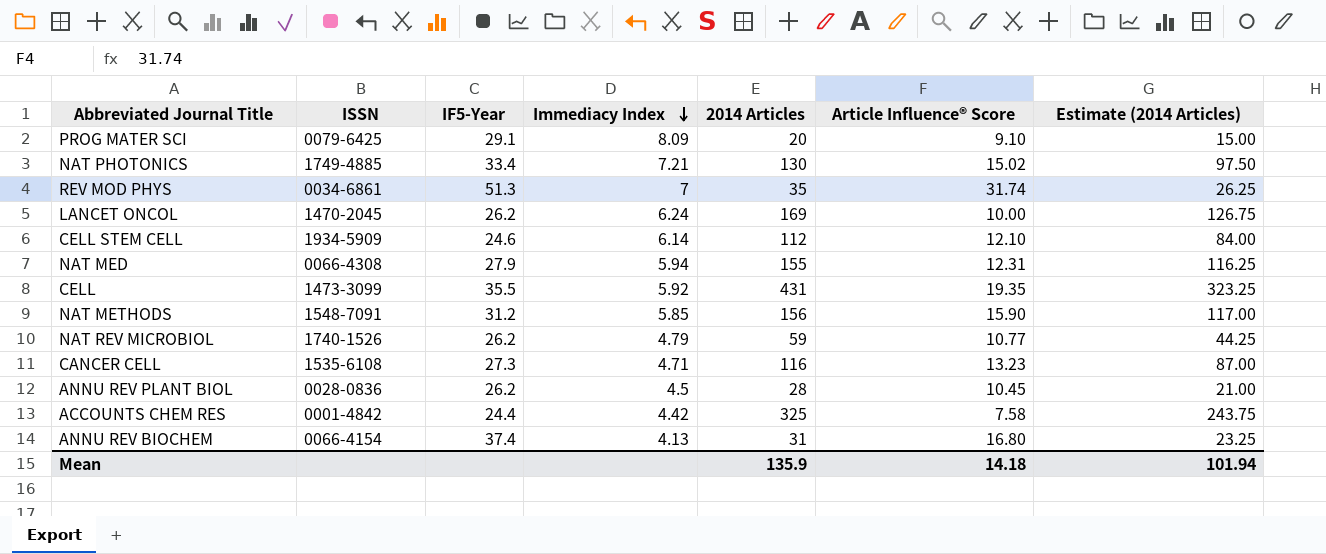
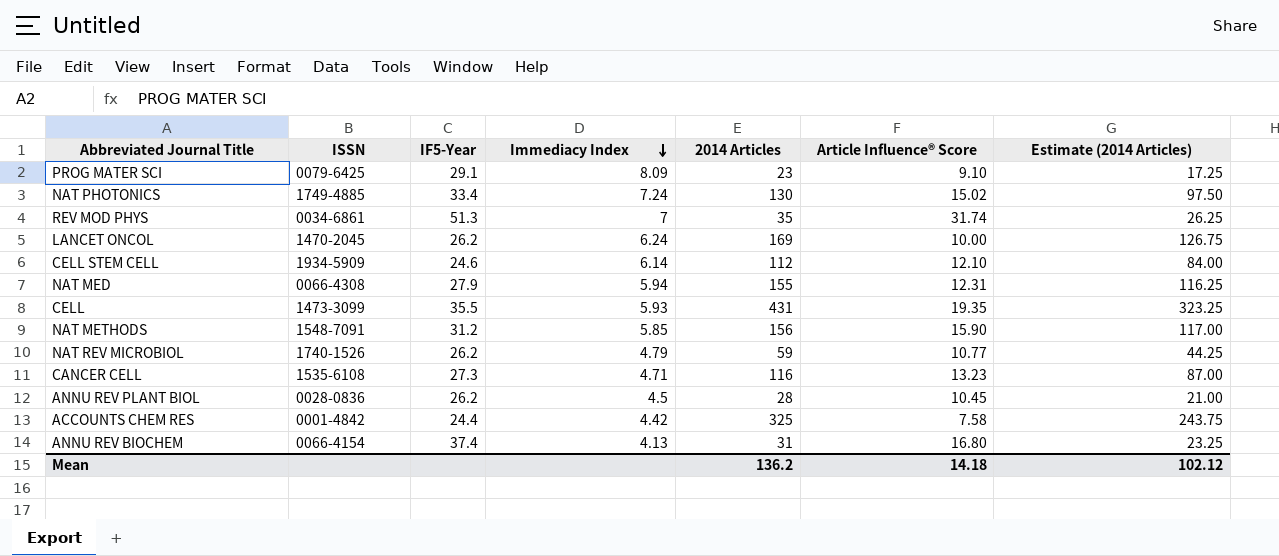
PROG MATER SCI | 2014 Articles: 20 -> 23
PROG MATER SCI | Estimate (2014 Articles): 15.00 -> 17.25
NAT PHOTONICS | Immediacy Index: 7.21 -> 7.24
CELL | Immediacy Index: 5.92 -> 5.93
Mean | 2014 Articles: 135.9 -> 136.2
Mean | Estimate (2014 Articles): 101.94 -> 102.12

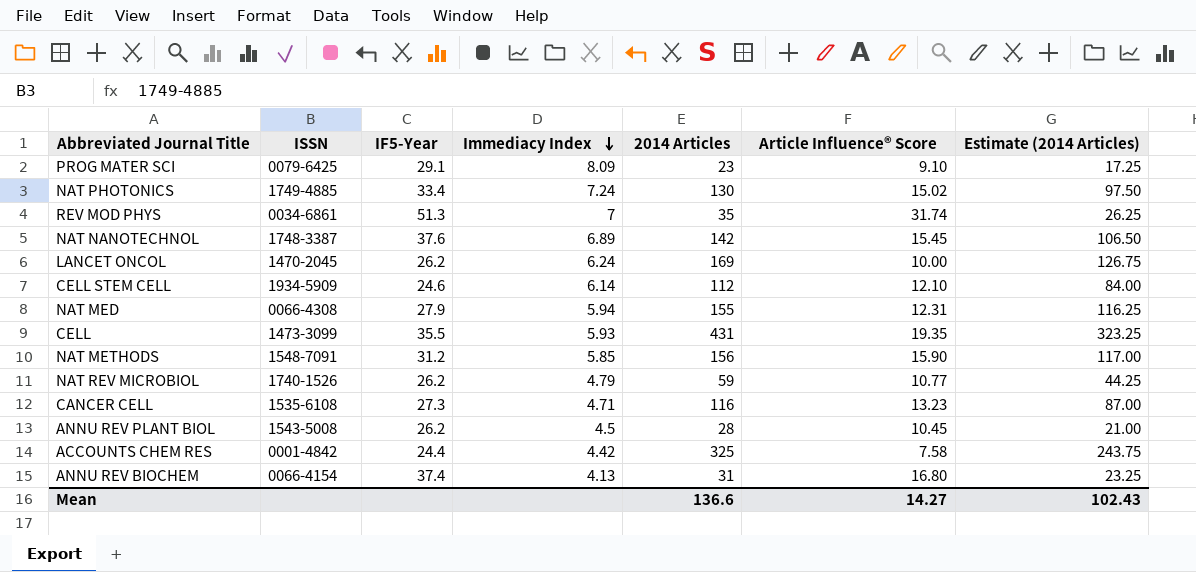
row NAT NANOTECHNOL: none -> 1748-3387 | 37.6 | 6.89 | 142 | 15.45 | 106.50
ANNU REV PLANT BIOL | ISSN: 0028-0836 -> 1543-5008
Mean | 2014 Articles: 136.2 -> 136.6
Mean | Article Influence® Score: 14.18 -> 14.27
Mean | Estimate (2014 Articles): 102.12 -> 102.43

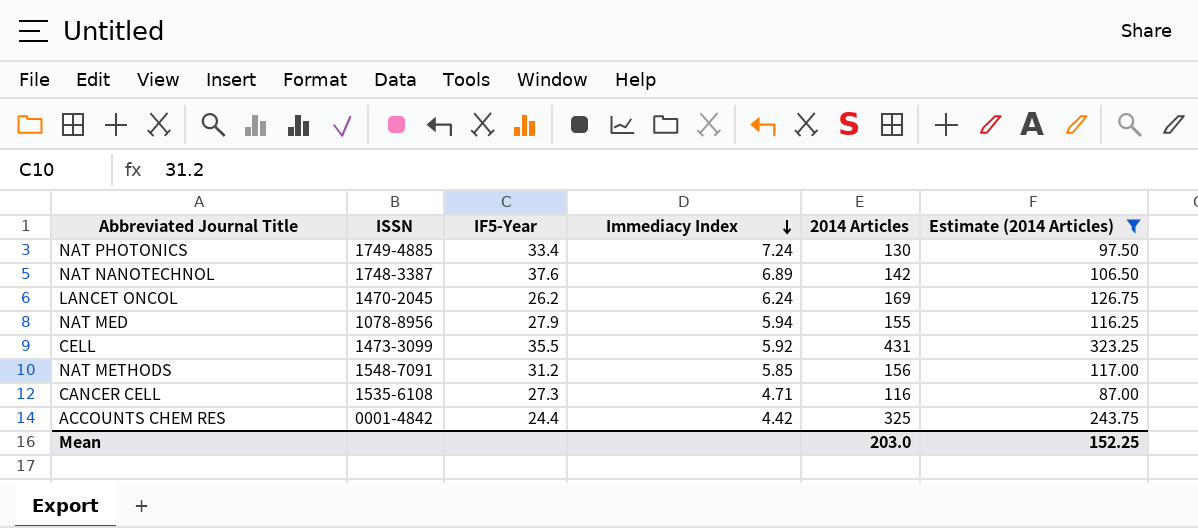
filter: none -> Estimate (2014 Articles) >= 87.00
column Article Influence® Score | position: 6 -> none
NAT MED | ISSN: 0066-4308 -> 1078-8956
CELL | Immediacy Index: 5.93 -> 5.92
Mean | 2014 Articles: 136.6 -> 203.0
Mean | Estimate (2014 Articles): 102.43 -> 152.25

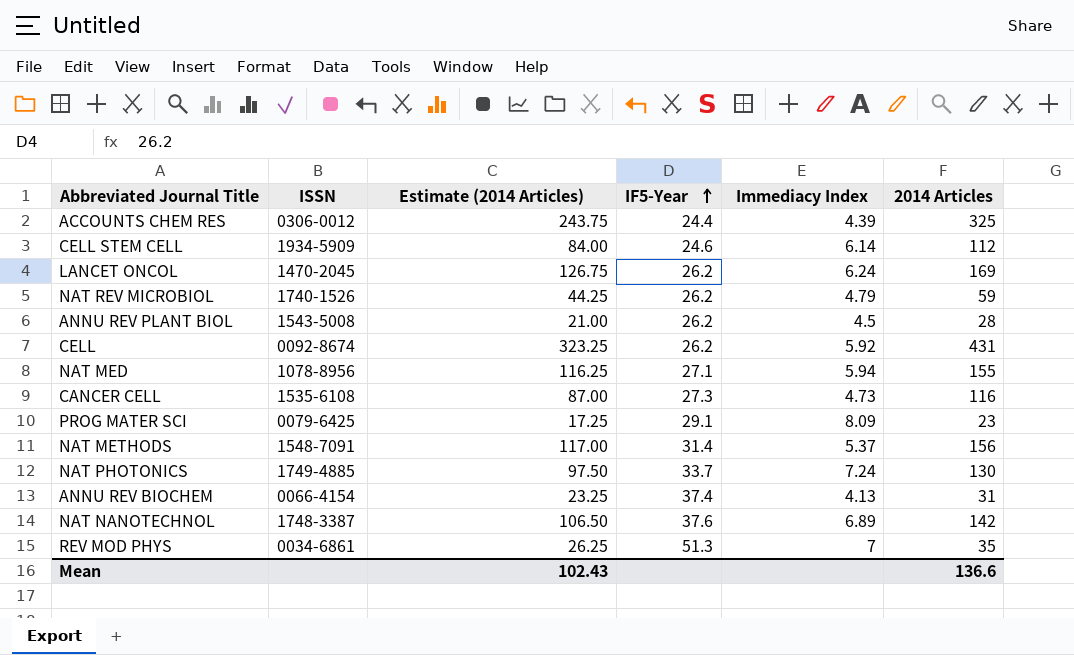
filter: Estimate (2014 Articles) >= 87.00 -> none
row order: Immediacy Index descending -> IF5-Year ascending
column Estimate (2014 Articles) | position: 6 -> 3
ACCOUNTS CHEM RES | ISSN: 0001-4842 -> 0306-0012
ACCOUNTS CHEM RES | Immediacy Index: 4.42 -> 4.39
CELL | ISSN: 1473-3099 -> 0092-8674
CELL | IF5-Year: 35.5 -> 26.2
NAT MED | IF5-Year: 27.9 -> 27.1
CANCER CELL | Immediacy Index: 4.71 -> 4.73
NAT METHODS | IF5-Year: 31.2 -> 31.4
NAT METHODS | Immediacy Index: 5.85 -> 5.37
NAT PHOTONICS | IF5-Year: 33.4 -> 33.7
Mean | Estimate (2014 Articles): 152.25 -> 102.43
Mean | 2014 Articles: 203.0 -> 136.6

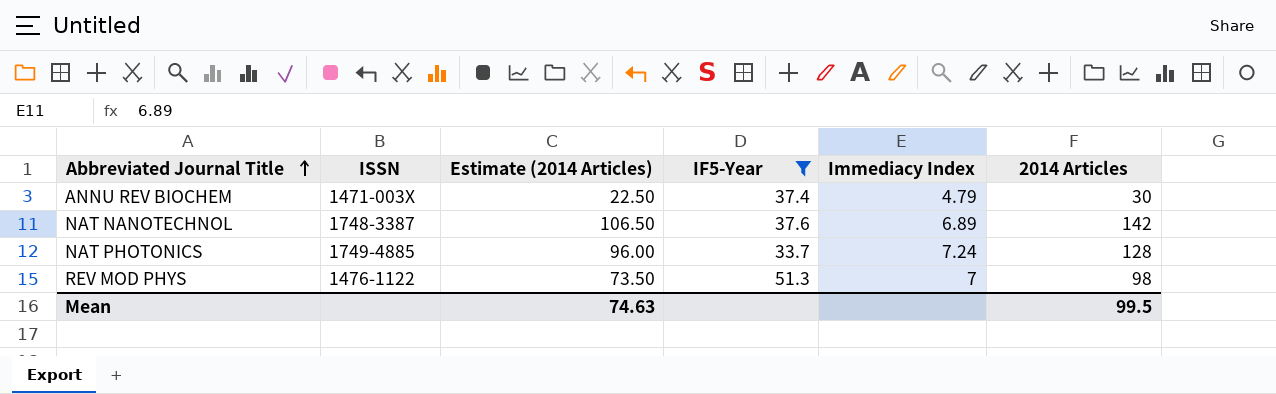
filter: none -> IF5-Year >= 33.7
row order: IF5-Year ascending -> Abbreviated Journal Title ascending
ANNU REV BIOCHEM | ISSN: 0066-4154 -> 1471-003X
ANNU REV BIOCHEM | Estimate (2014 Articles): 23.25 -> 22.50
ANNU REV BIOCHEM | Immediacy Index: 4.13 -> 4.79
ANNU REV BIOCHEM | 2014 Articles: 31 -> 30
NAT PHOTONICS | Estimate (2014 Articles): 97.50 -> 96.00
NAT PHOTONICS | 2014 Articles: 130 -> 128
REV MOD PHYS | ISSN: 0034-6861 -> 1476-1122
REV MOD PHYS | Estimate (2014 Articles): 26.25 -> 73.50
REV MOD PHYS | 2014 Articles: 35 -> 98
Mean | Estimate (2014 Articles): 102.43 -> 74.63
Mean | 2014 Articles: 136.6 -> 99.5

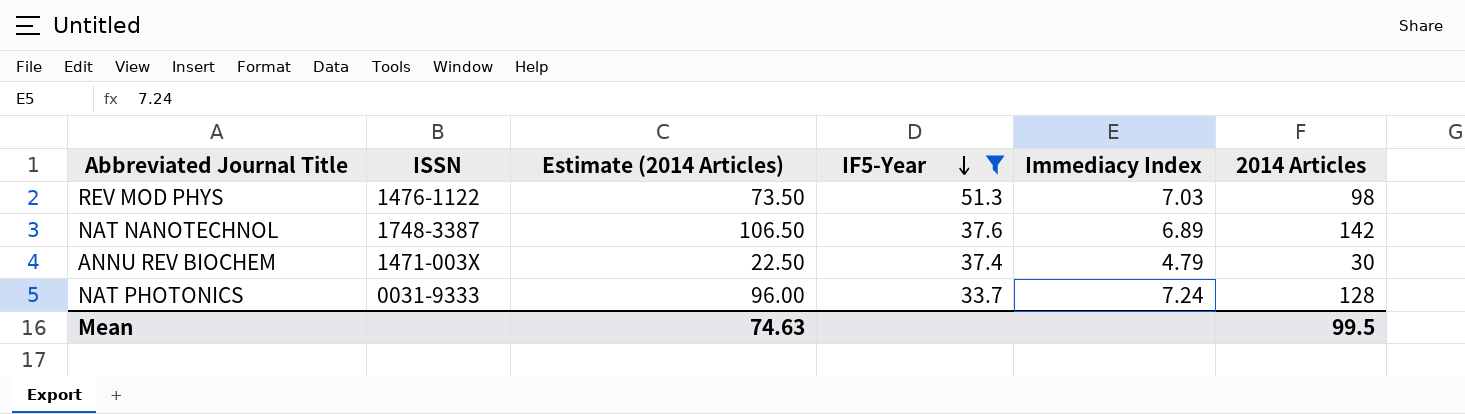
row order: Abbreviated Journal Title ascending -> IF5-Year descending
REV MOD PHYS | Immediacy Index: 7 -> 7.03
NAT PHOTONICS | ISSN: 1749-4885 -> 0031-9333

